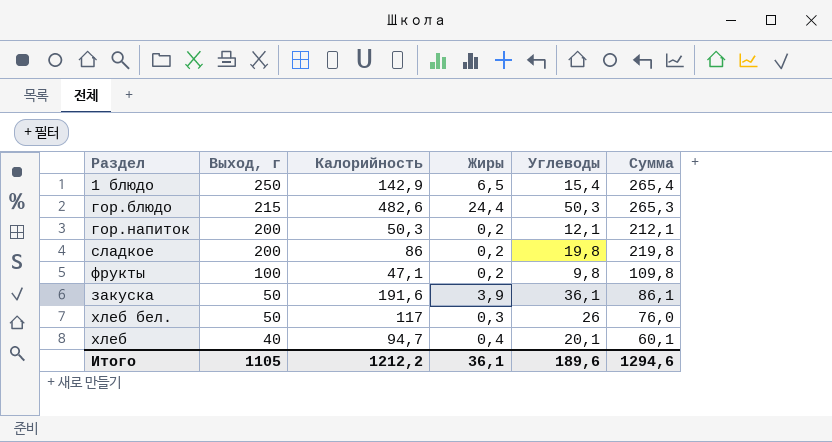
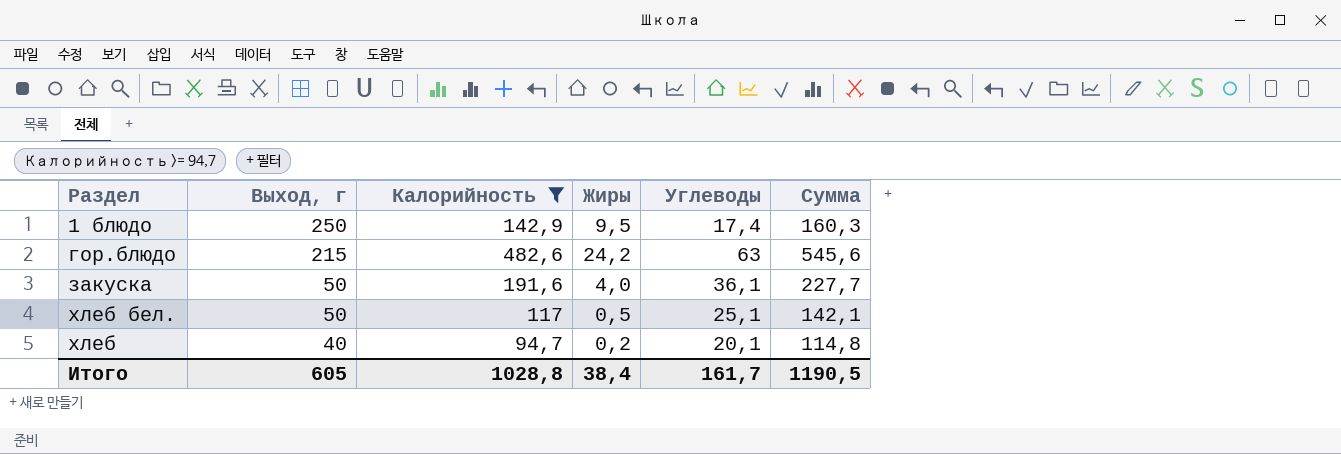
filter: none -> Калорийность >= 94,7
column Сумма | formula: [Выход, г] + [Углеводы] -> [Калорийность] + [Углеводы]
1 блюдо | Жиры: 6,5 -> 9,5
1 блюдо | Углеводы: 15,4 -> 17,4
гор.блюдо | Жиры: 24,4 -> 24,2
гор.блюдо | Углеводы: 50,3 -> 63
закуска | Жиры: 3,9 -> 4,0
хлеб бел. | Жиры: 0,3 -> 0,5
хлеб бел. | Углеводы: 26 -> 25,1
хлеб | Жиры: 0,4 -> 0,2
Итого | Выход, г: 1105 -> 605
Итого | Калорийность: 1212,2 -> 1028,8
Итого | Жиры: 36,1 -> 38,4
Итого | Углеводы: 189,6 -> 161,7
Итого | Сумма: 1294,6 -> 1190,5

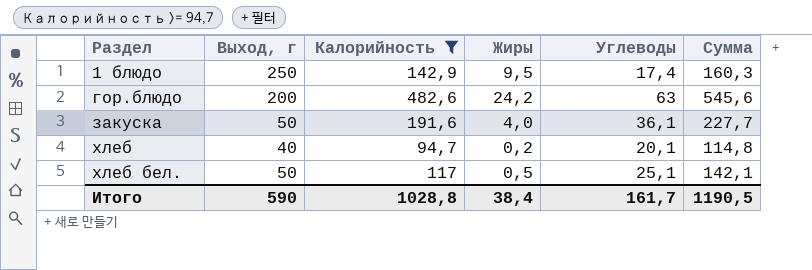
row order: Выход, г descending -> Раздел ascending
гор.блюдо | Выход, г: 215 -> 200
Итого | Выход, г: 605 -> 590

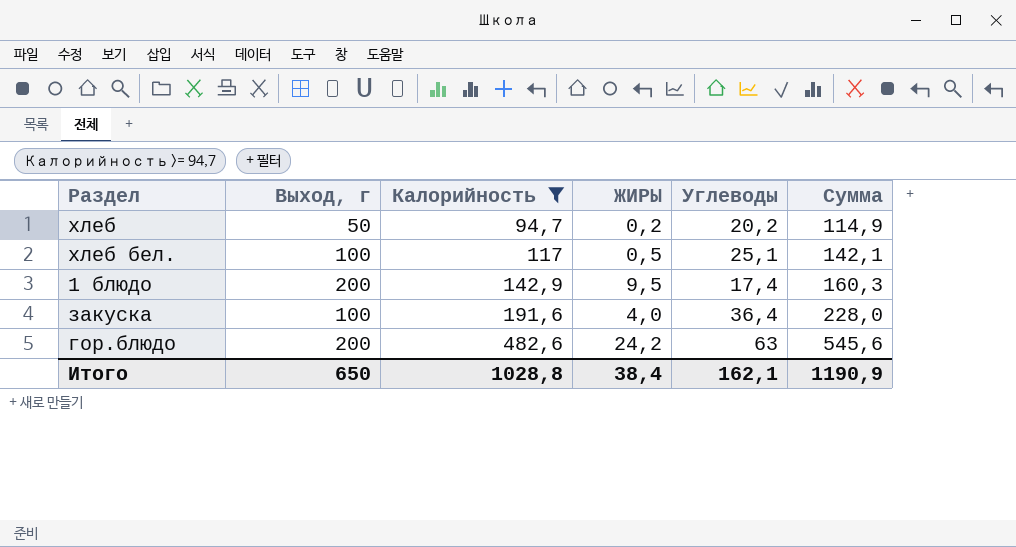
row order: Раздел ascending -> Калорийность ascending
column name: Жиры -> ЖИРЫ
хлеб | Выход, г: 40 -> 50
хлеб | Углеводы: 20,1 -> 20,2
хлеб | Сумма: 114,8 -> 114,9
хлеб бел. | Выход, г: 50 -> 100
1 блюдо | Выход, г: 250 -> 200
закуска | Выход, г: 50 -> 100
закуска | Углеводы: 36,1 -> 36,4
закуска | Сумма: 227,7 -> 228,0
Итого | Выход, г: 590 -> 650
Итого | Углеводы: 161,7 -> 162,1
Итого | Сумма: 1190,5 -> 1190,9

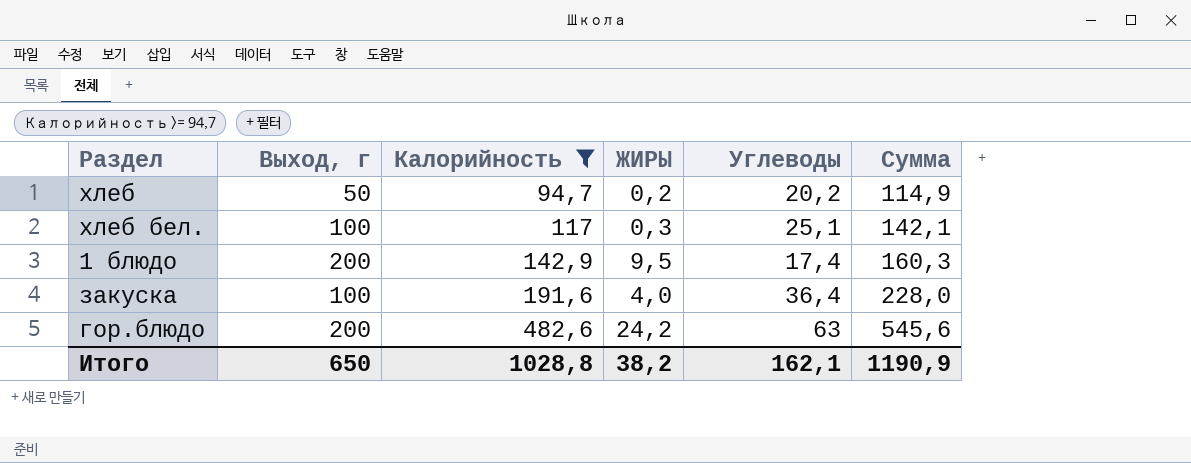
хлеб бел. | ЖИРЫ: 0,5 -> 0,3
Итого | ЖИРЫ: 38,4 -> 38,2

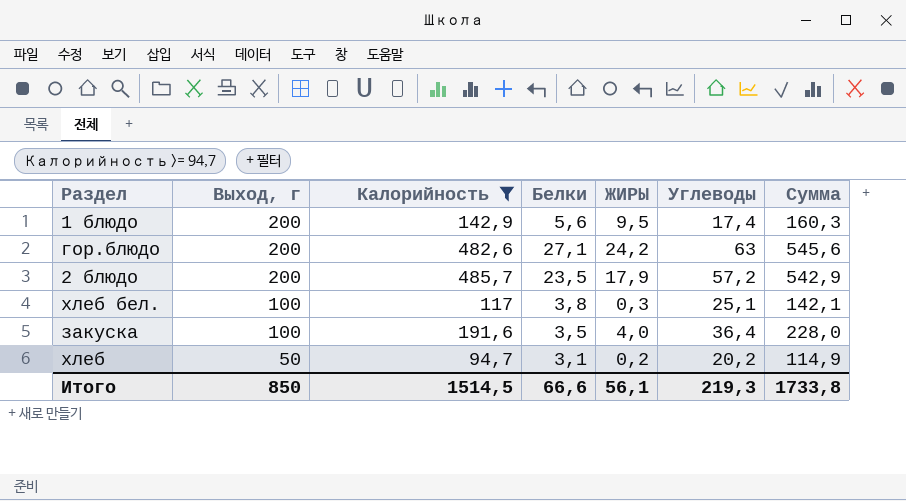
row order: Калорийность ascending -> Выход, г descending
column Белки | position: none -> 4
row 2 блюдо: none -> 200 | 485,7 | 23,5 | 17,9 | 57,2 | 542,9
Итого | Выход, г: 650 -> 850
Итого | Калорийность: 1028,8 -> 1514,5
Итого | ЖИРЫ: 38,2 -> 56,1
Итого | Углеводы: 162,1 -> 219,3
Итого | Сумма: 1190,9 -> 1733,8

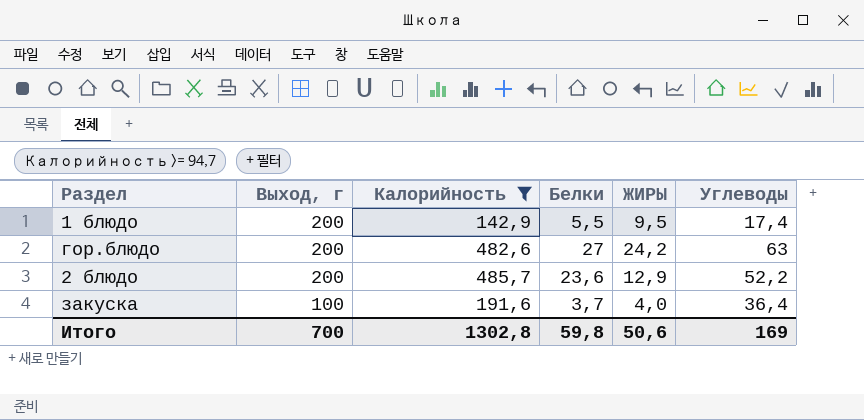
column Сумма | formula: [Калорийность] + [Углеводы] -> none
row хлеб бел.: 100 | 117 | 3,8 | 0,3 | 25,1 | 142,1 -> none
row хлеб: 50 | 94,7 | 3,1 | 0,2 | 20,2 | 114,9 -> none
1 блюдо | Белки: 5,6 -> 5,5
гор.блюдо | Белки: 27,1 -> 27
2 блюдо | Белки: 23,5 -> 23,6
2 блюдо | ЖИРЫ: 17,9 -> 12,9
2 блюдо | Углеводы: 57,2 -> 52,2
закуска | Белки: 3,5 -> 3,7
Итого | Выход, г: 850 -> 700
Итого | Калорийность: 1514,5 -> 1302,8
Итого | Белки: 66,6 -> 59,8
Итого | ЖИРЫ: 56,1 -> 50,6
Итого | Углеводы: 219,3 -> 169

